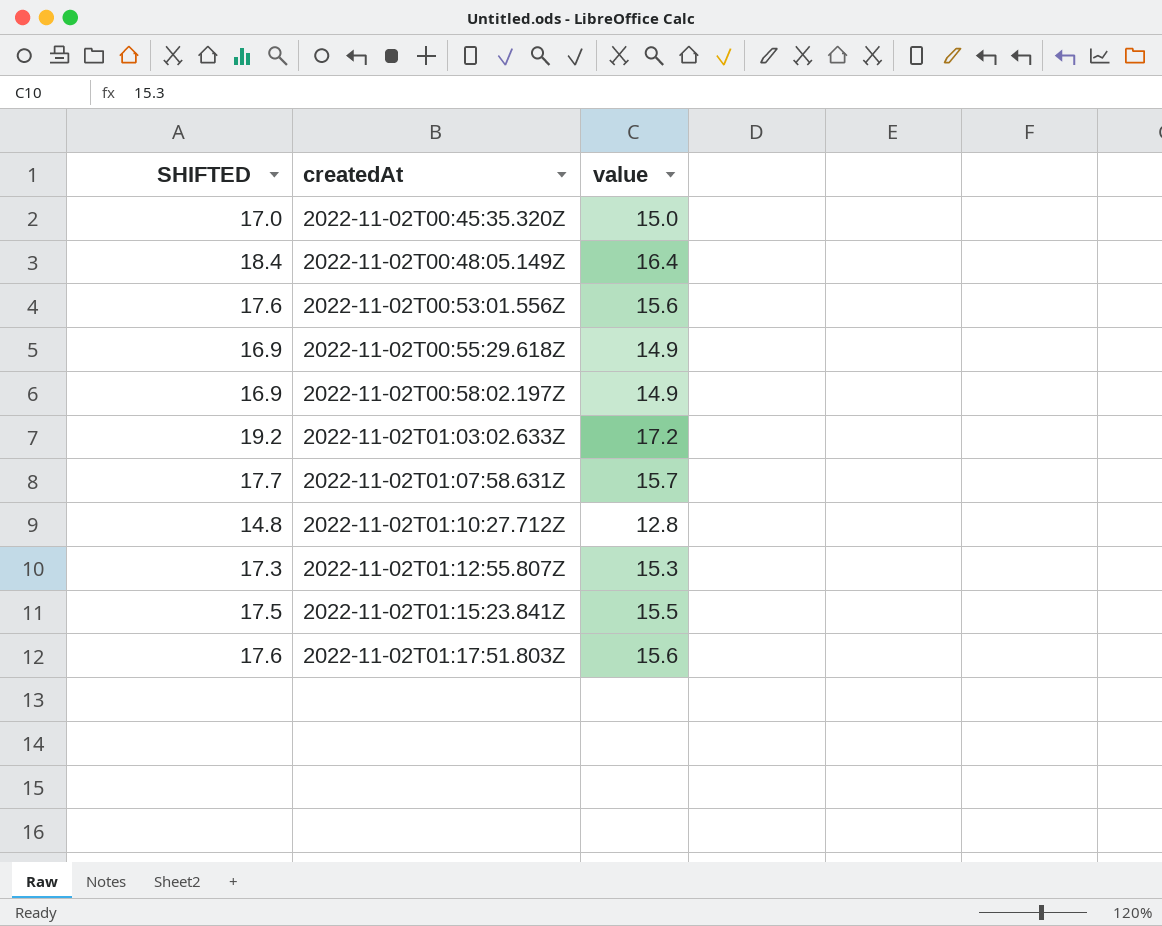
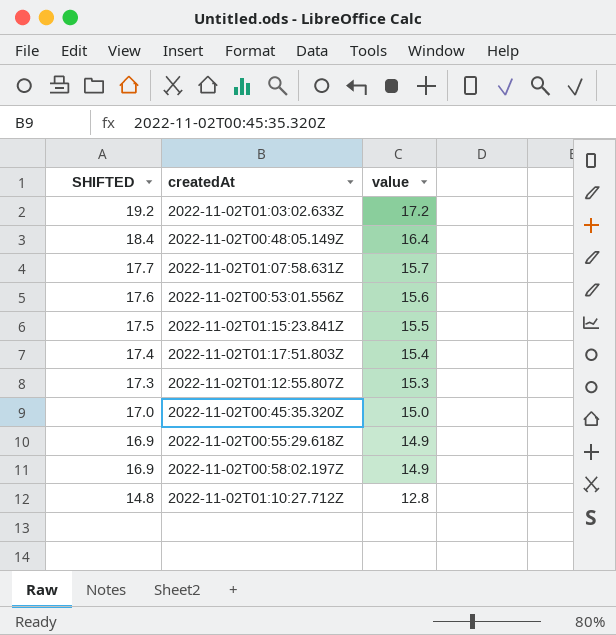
row order: createdAt ascending -> SHIFTED descending
2022-11-02T01:17:51.803Z | SHIFTED: 17.6 -> 17.4
2022-11-02T01:17:51.803Z | value: 15.6 -> 15.4

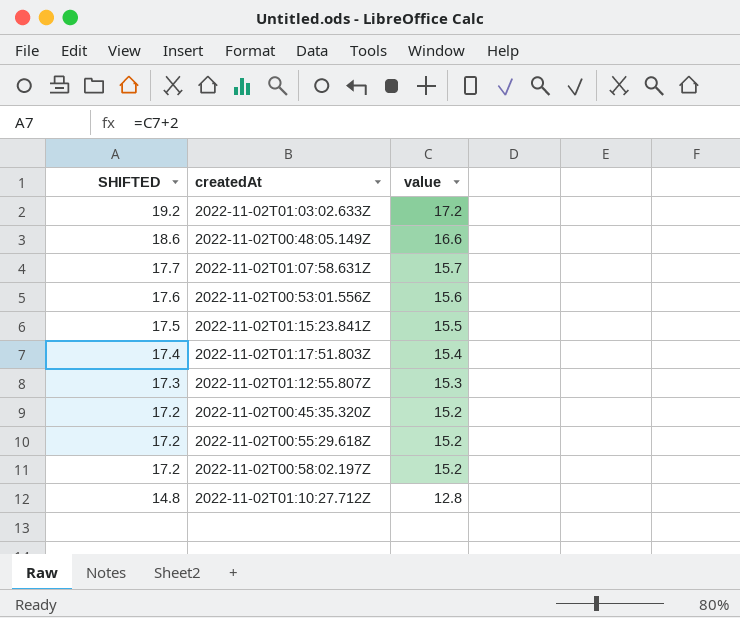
2022-11-02T00:48:05.149Z | SHIFTED: 18.4 -> 18.6
2022-11-02T00:48:05.149Z | value: 16.4 -> 16.6
2022-11-02T00:45:35.320Z | SHIFTED: 17.0 -> 17.2
2022-11-02T00:45:35.320Z | value: 15.0 -> 15.2
2022-11-02T00:55:29.618Z | SHIFTED: 16.9 -> 17.2
2022-11-02T00:55:29.618Z | value: 14.9 -> 15.2
2022-11-02T00:58:02.197Z | SHIFTED: 16.9 -> 17.2
2022-11-02T00:58:02.197Z | value: 14.9 -> 15.2

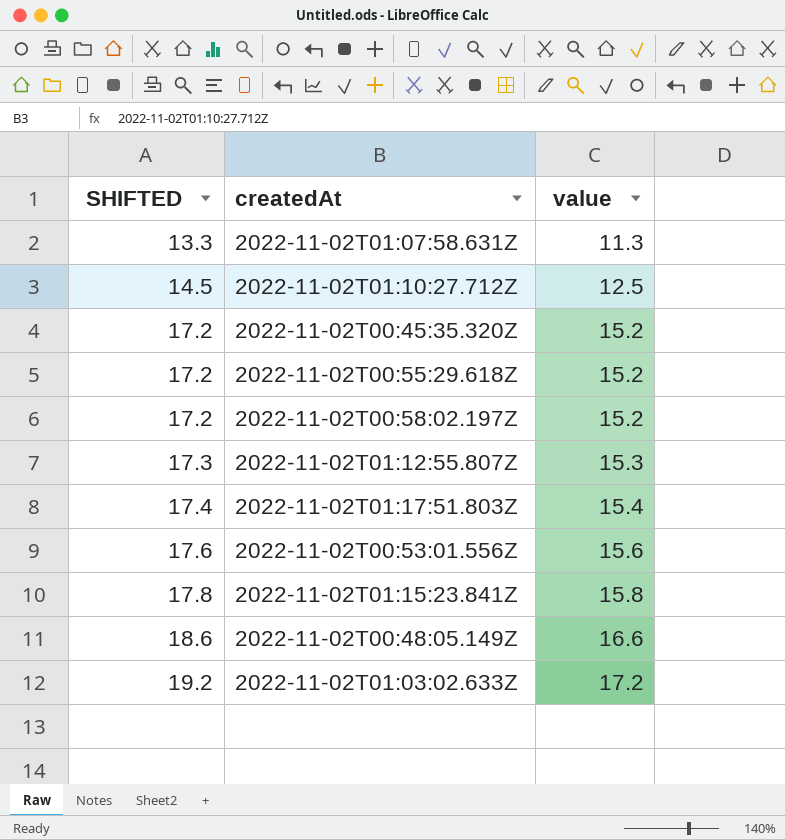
row order: SHIFTED descending -> SHIFTED ascending
2022-11-02T01:07:58.631Z | SHIFTED: 17.7 -> 13.3
2022-11-02T01:07:58.631Z | value: 15.7 -> 11.3
2022-11-02T01:10:27.712Z | SHIFTED: 14.8 -> 14.5
2022-11-02T01:10:27.712Z | value: 12.8 -> 12.5
2022-11-02T01:15:23.841Z | SHIFTED: 17.5 -> 17.8
2022-11-02T01:15:23.841Z | value: 15.5 -> 15.8

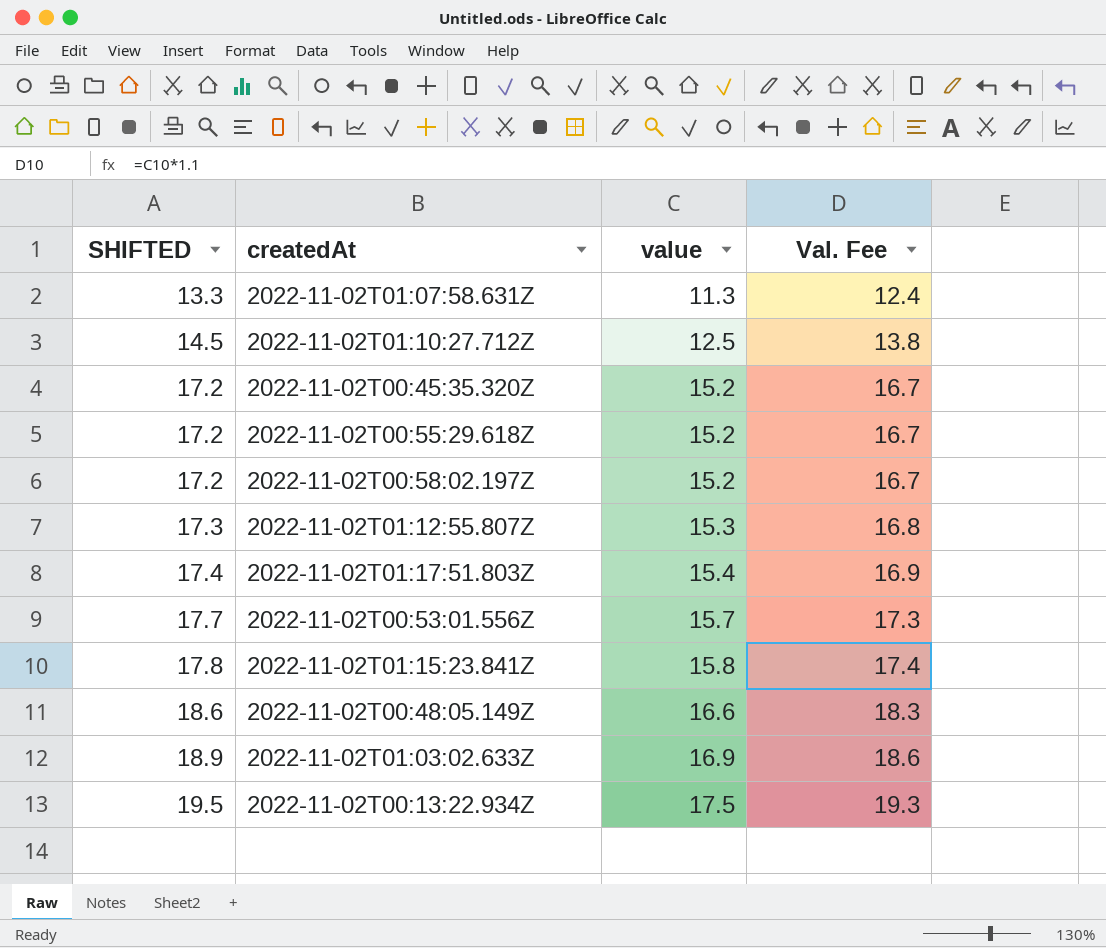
column Val. Fee | formula: none -> [value] * 1.1
2022-11-02T00:53:01.556Z | SHIFTED: 17.6 -> 17.7
2022-11-02T00:53:01.556Z | value: 15.6 -> 15.7
2022-11-02T01:03:02.633Z | SHIFTED: 19.2 -> 18.9
2022-11-02T01:03:02.633Z | value: 17.2 -> 16.9
row 2022-11-02T00:13:22.934Z: none -> 19.5 | 17.5 | 19.3

